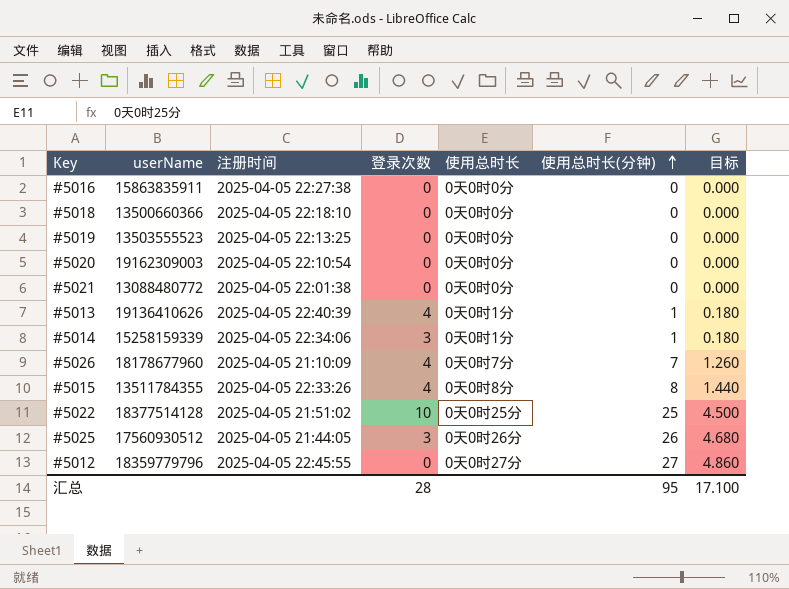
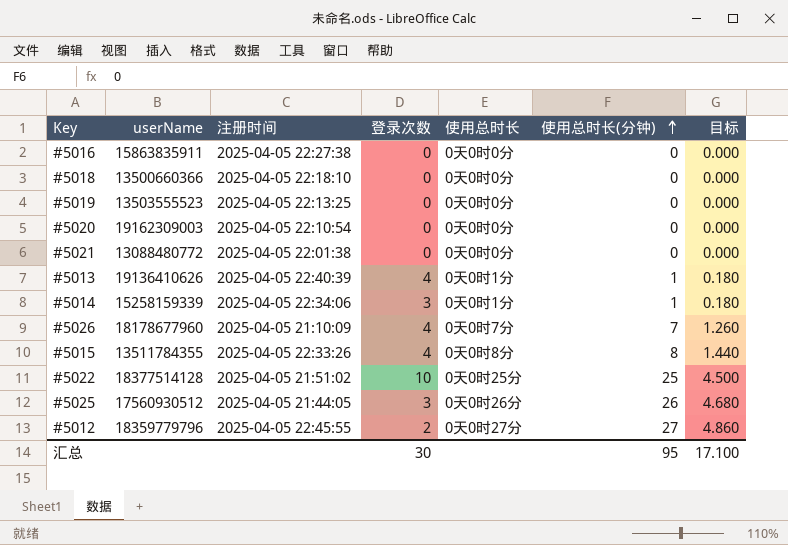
#5012 | 登录次数: 0 -> 2
汇总 | 登录次数: 28 -> 30

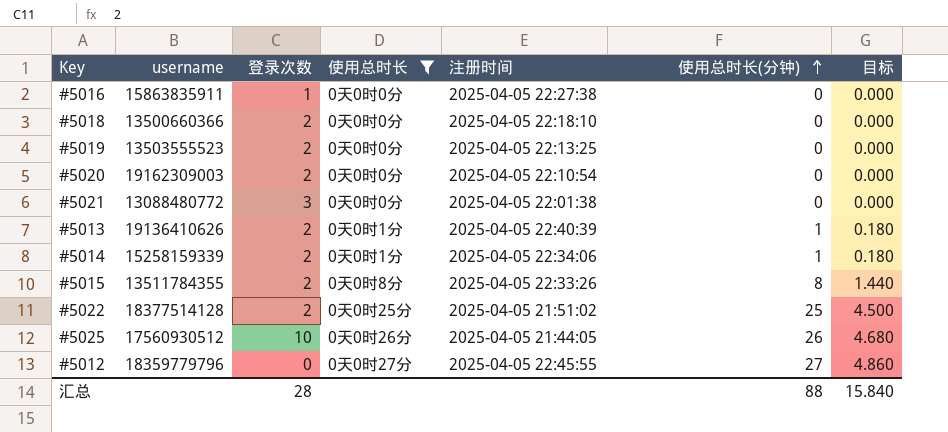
filter: none -> 使用总时长 != 0天0时7分
column name: userName -> username
column 注册时间 | position: 3 -> 5
#5016 | 登录次数: 0 -> 1
#5018 | 登录次数: 0 -> 2
#5019 | 登录次数: 0 -> 2
#5020 | 登录次数: 0 -> 2
#5021 | 登录次数: 0 -> 3
#5013 | 登录次数: 4 -> 2
#5014 | 登录次数: 3 -> 2
#5015 | 登录次数: 4 -> 2
#5022 | 登录次数: 10 -> 2
#5025 | 登录次数: 3 -> 10
#5012 | 登录次数: 2 -> 0
汇总 | 登录次数: 30 -> 28
汇总 | 使用总时长(分钟): 95 -> 88
汇总 | 目标: 17.100 -> 15.840

